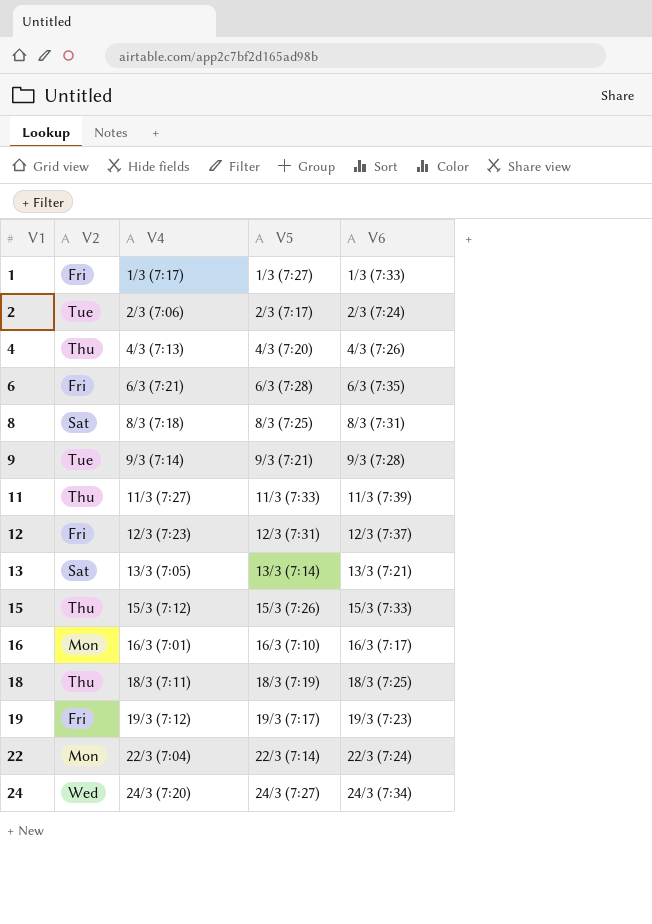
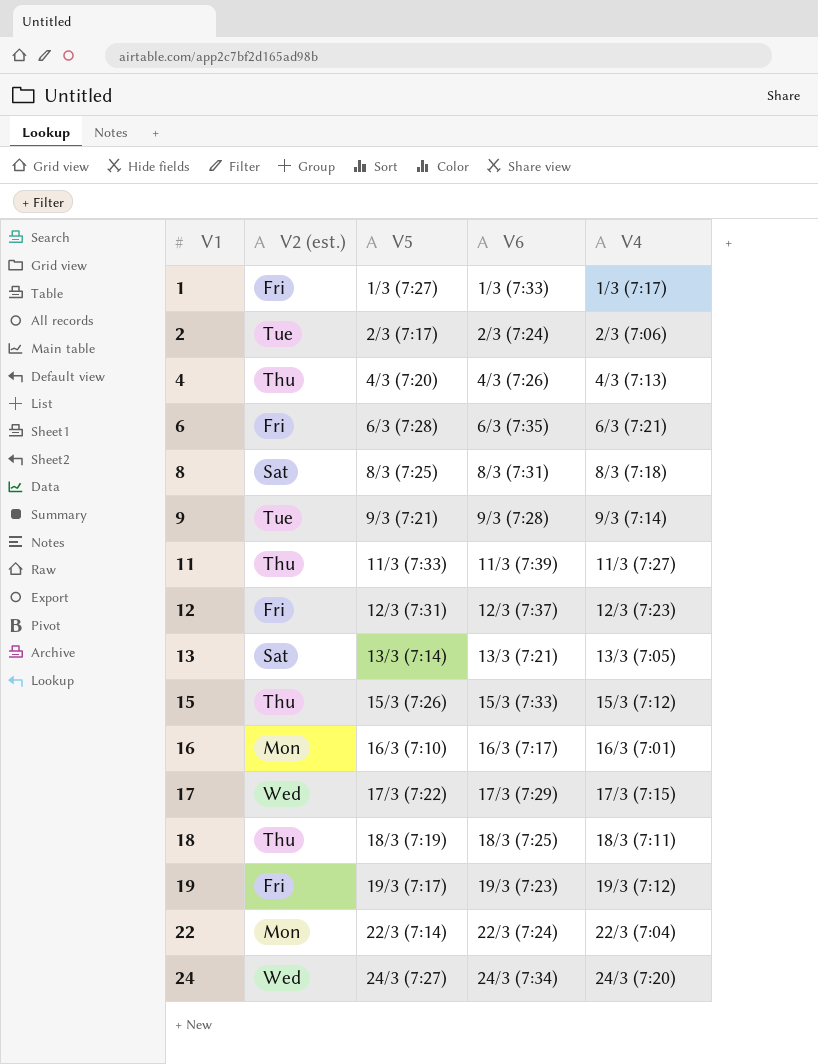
column name: V2 -> V2 (est.)
column V4 | position: 3 -> 5
row 17: none -> Wed | 17/3 (7:22) | 17/3 (7:29) | 17/3 (7:15)

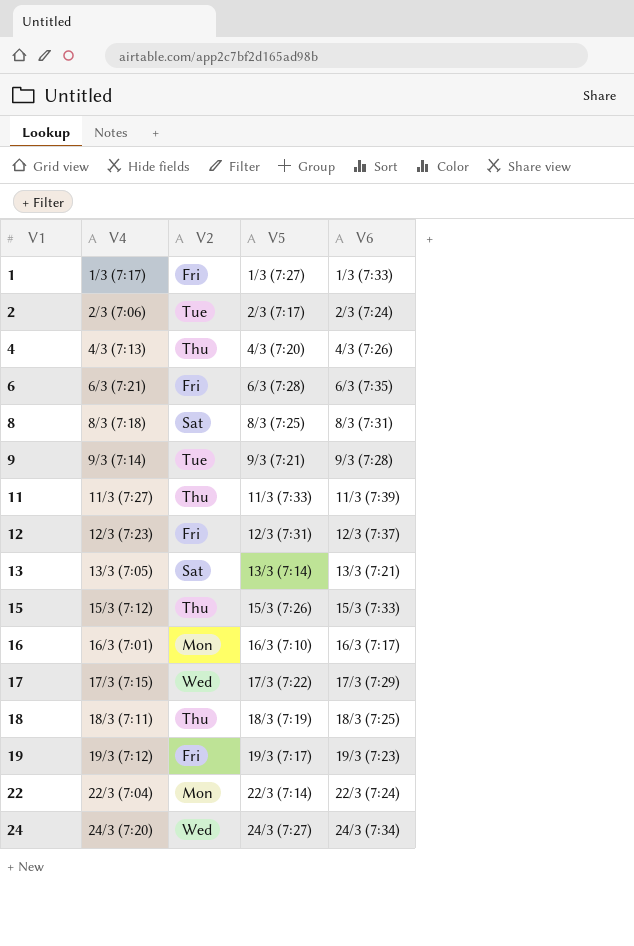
column V4 | position: 5 -> 2
column name: V2 (est.) -> V2

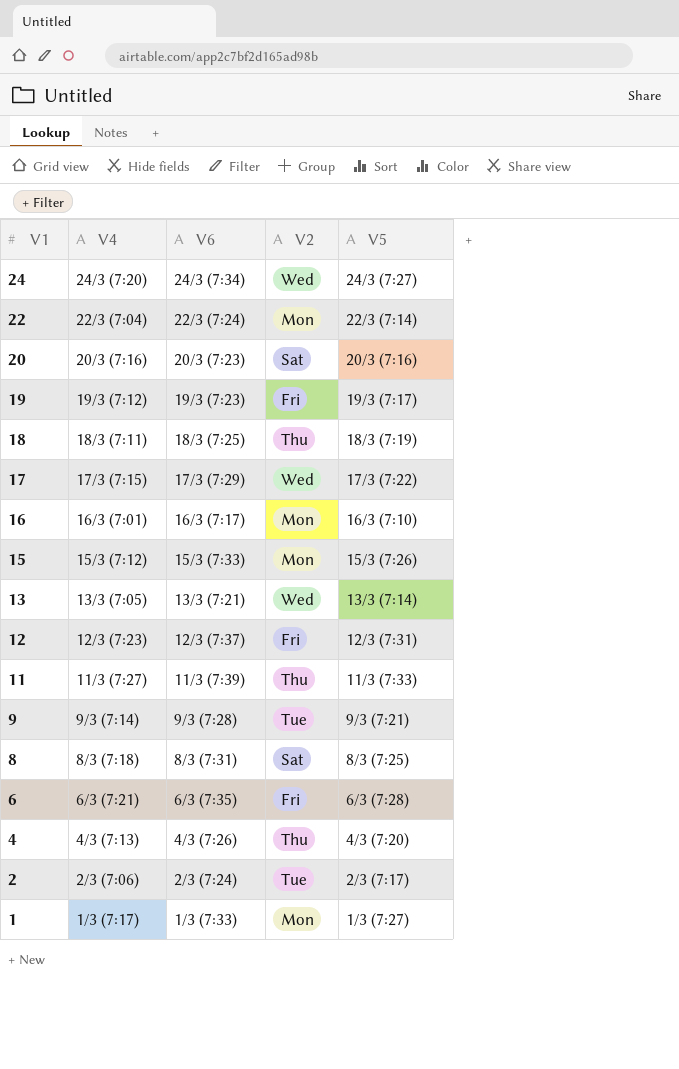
row order: V1 ascending -> V1 descending
column V6 | position: 5 -> 3
row 20: none -> 20/3 (7:16) | 20/3 (7:23) | Sat | 20/3 (7:16)
15 | V2: Thu -> Mon
13 | V2: Sat -> Wed
1 | V2: Fri -> Mon

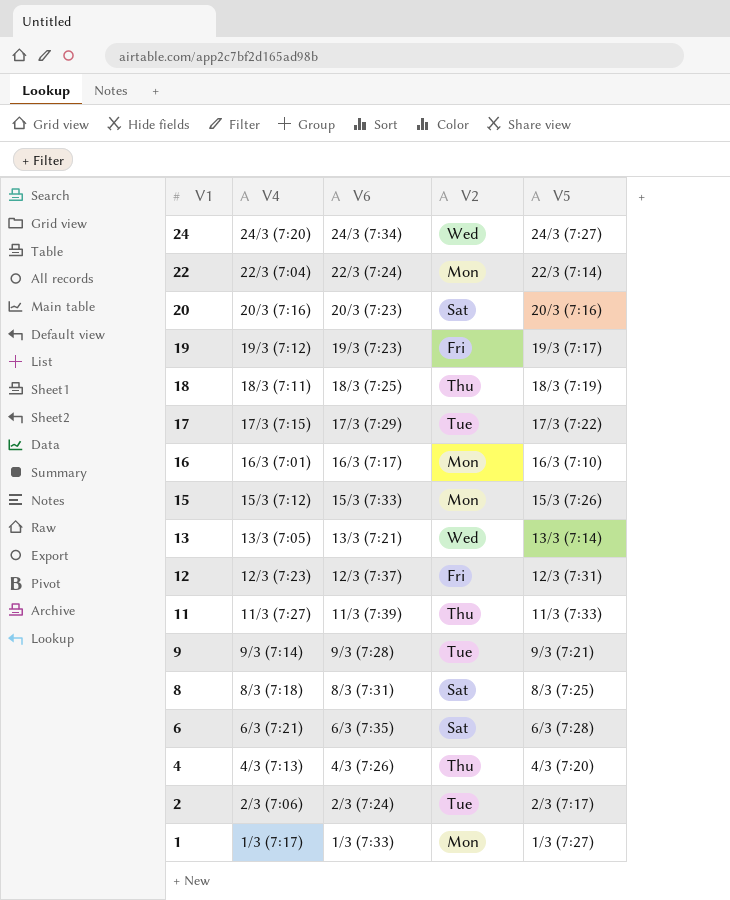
17 | V2: Wed -> Tue
6 | V2: Fri -> Sat

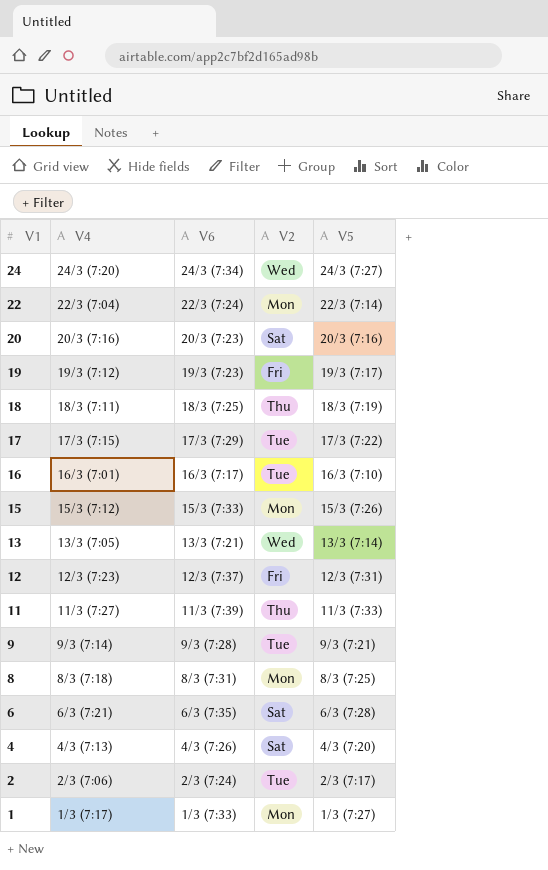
16 | V2: Mon -> Tue
8 | V2: Sat -> Mon
4 | V2: Thu -> Sat

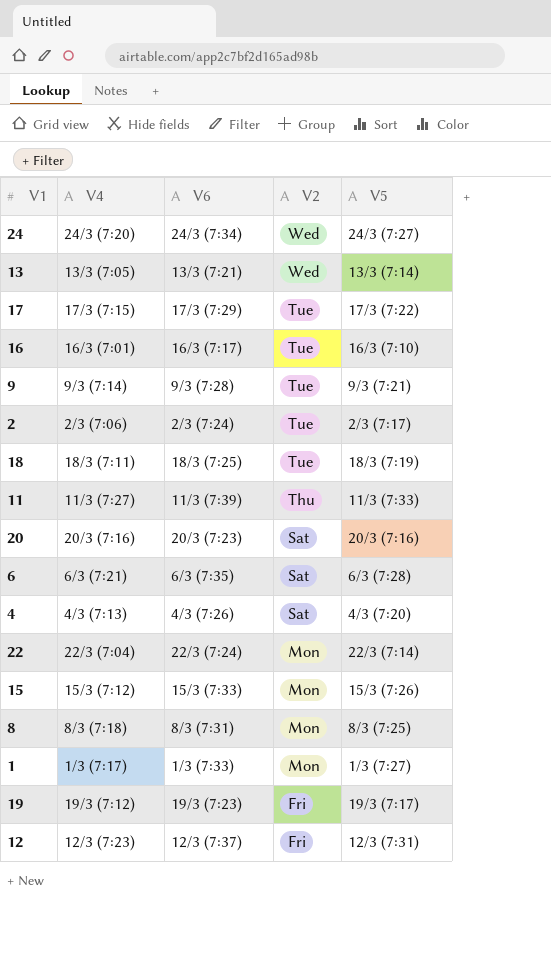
row order: V1 descending -> V2 descending
18 | V2: Thu -> Tue

